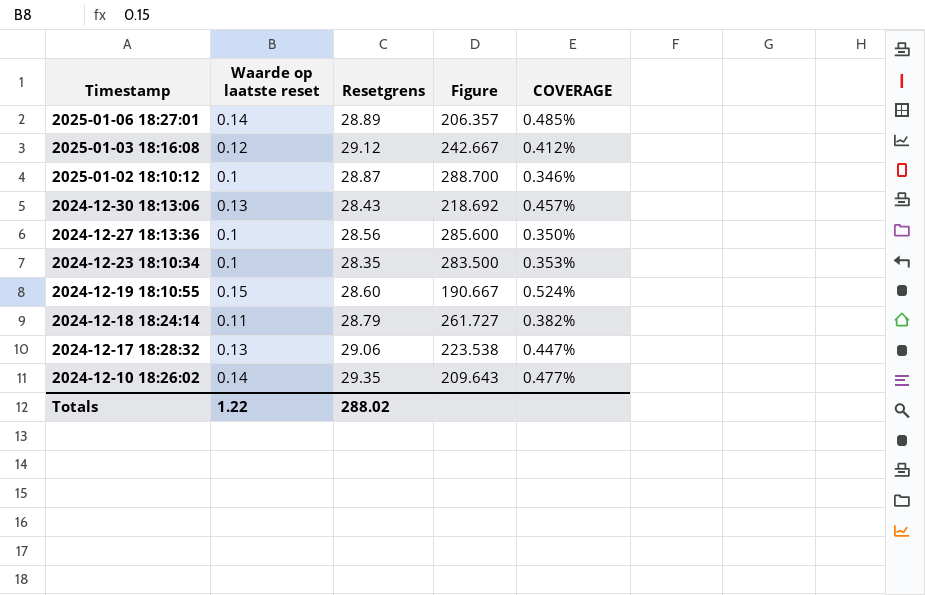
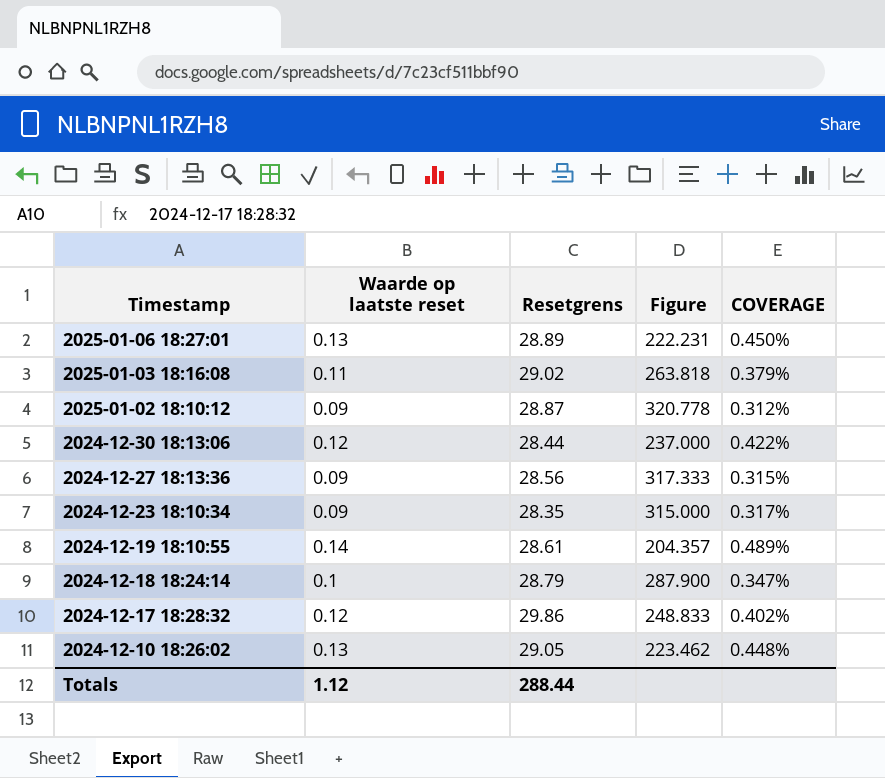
2025-01-06 18:27:01 | Waarde op laatste reset: 0.14 -> 0.13
2025-01-06 18:27:01 | Figure: 206.357 -> 222.231
2025-01-06 18:27:01 | COVERAGE: 0.485% -> 0.450%
2025-01-03 18:16:08 | Waarde op laatste reset: 0.12 -> 0.11
2025-01-03 18:16:08 | Resetgrens: 29.12 -> 29.02
2025-01-03 18:16:08 | Figure: 242.667 -> 263.818
2025-01-03 18:16:08 | COVERAGE: 0.412% -> 0.379%
2025-01-02 18:10:12 | Waarde op laatste reset: 0.1 -> 0.09
2025-01-02 18:10:12 | Figure: 288.700 -> 320.778
2025-01-02 18:10:12 | COVERAGE: 0.346% -> 0.312%
2024-12-30 18:13:06 | Waarde op laatste reset: 0.13 -> 0.12
2024-12-30 18:13:06 | Resetgrens: 28.43 -> 28.44
2024-12-30 18:13:06 | Figure: 218.692 -> 237.000
2024-12-30 18:13:06 | COVERAGE: 0.457% -> 0.422%
2024-12-27 18:13:36 | Waarde op laatste reset: 0.1 -> 0.09
2024-12-27 18:13:36 | Figure: 285.600 -> 317.333
2024-12-27 18:13:36 | COVERAGE: 0.350% -> 0.315%
2024-12-23 18:10:34 | Waarde op laatste reset: 0.1 -> 0.09
2024-12-23 18:10:34 | Figure: 283.500 -> 315.000
2024-12-23 18:10:34 | COVERAGE: 0.353% -> 0.317%
2024-12-19 18:10:55 | Waarde op laatste reset: 0.15 -> 0.14
2024-12-19 18:10:55 | Resetgrens: 28.60 -> 28.61
2024-12-19 18:10:55 | Figure: 190.667 -> 204.357
2024-12-19 18:10:55 | COVERAGE: 0.524% -> 0.489%
2024-12-18 18:24:14 | Waarde op laatste reset: 0.11 -> 0.1
2024-12-18 18:24:14 | Figure: 261.727 -> 287.900
2024-12-18 18:24:14 | COVERAGE: 0.382% -> 0.347%
2024-12-17 18:28:32 | Waarde op laatste reset: 0.13 -> 0.12
2024-12-17 18:28:32 | Resetgrens: 29.06 -> 29.86
2024-12-17 18:28:32 | Figure: 223.538 -> 248.833
2024-12-17 18:28:32 | COVERAGE: 0.447% -> 0.402%
2024-12-10 18:26:02 | Waarde op laatste reset: 0.14 -> 0.13
2024-12-10 18:26:02 | Resetgrens: 29.35 -> 29.05
2024-12-10 18:26:02 | Figure: 209.643 -> 223.462
2024-12-10 18:26:02 | COVERAGE: 0.477% -> 0.448%
Totals | Waarde op laatste reset: 1.22 -> 1.12
Totals | Resetgrens: 288.02 -> 288.44

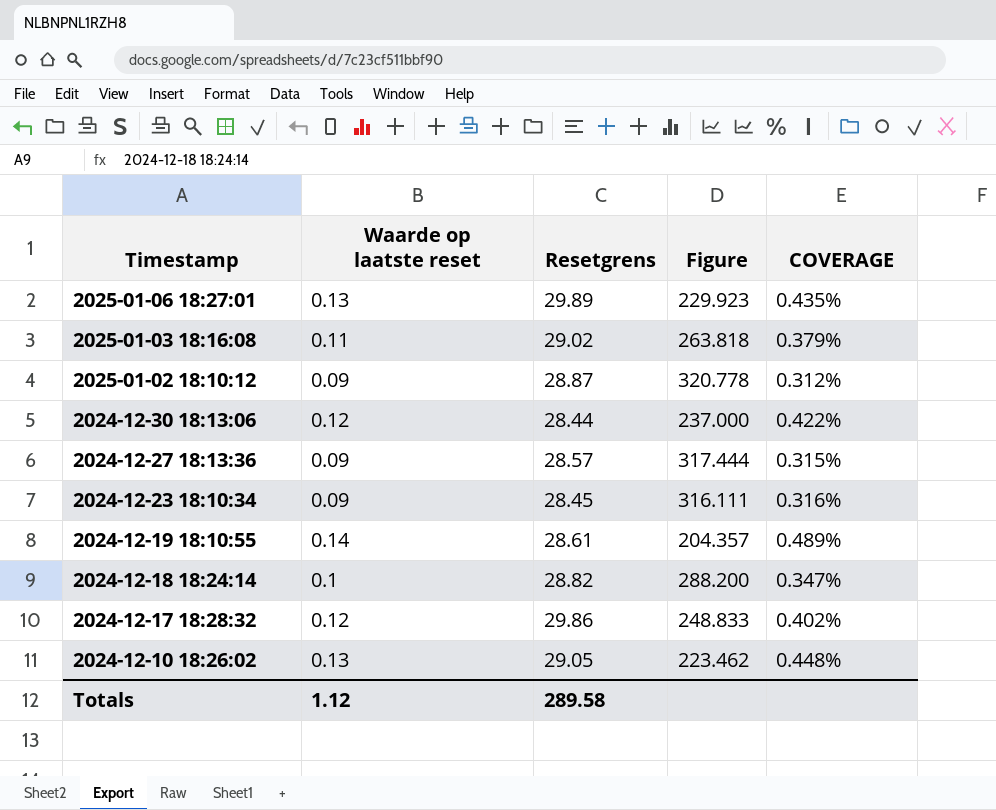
2025-01-06 18:27:01 | Resetgrens: 28.89 -> 29.89
2025-01-06 18:27:01 | Figure: 222.231 -> 229.923
2025-01-06 18:27:01 | COVERAGE: 0.450% -> 0.435%
2024-12-27 18:13:36 | Resetgrens: 28.56 -> 28.57
2024-12-27 18:13:36 | Figure: 317.333 -> 317.444
2024-12-23 18:10:34 | Resetgrens: 28.35 -> 28.45
2024-12-23 18:10:34 | Figure: 315.000 -> 316.111
2024-12-23 18:10:34 | COVERAGE: 0.317% -> 0.316%
2024-12-18 18:24:14 | Resetgrens: 28.79 -> 28.82
2024-12-18 18:24:14 | Figure: 287.900 -> 288.200
Totals | Resetgrens: 288.44 -> 289.58

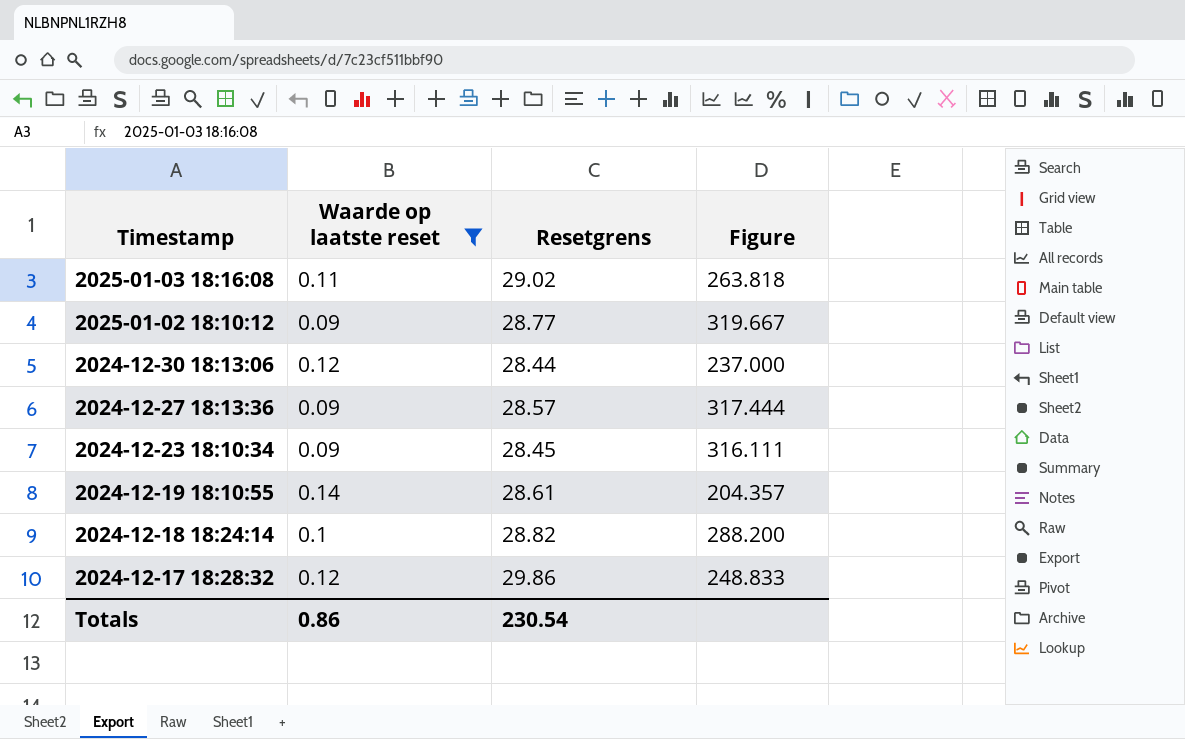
filter: none -> Waarde op laatste reset != 0.13
column COVERAGE | formula: [Waarde op laatste reset] / [Resetgrens] -> none
2025-01-02 18:10:12 | Resetgrens: 28.87 -> 28.77
2025-01-02 18:10:12 | Figure: 320.778 -> 319.667
Totals | Waarde op laatste reset: 1.12 -> 0.86
Totals | Resetgrens: 289.58 -> 230.54

